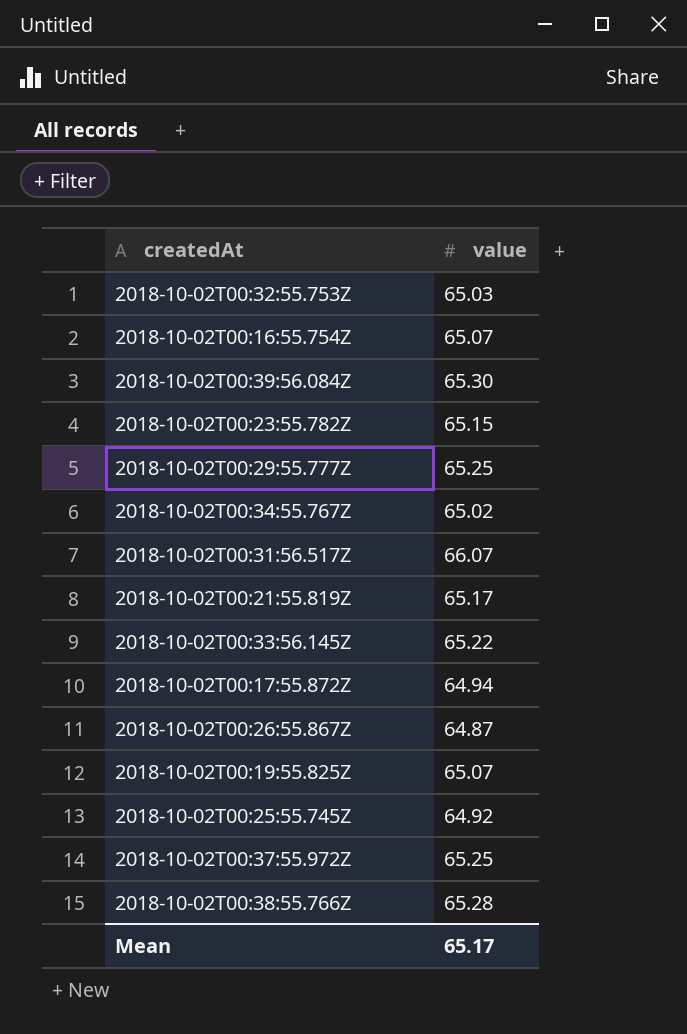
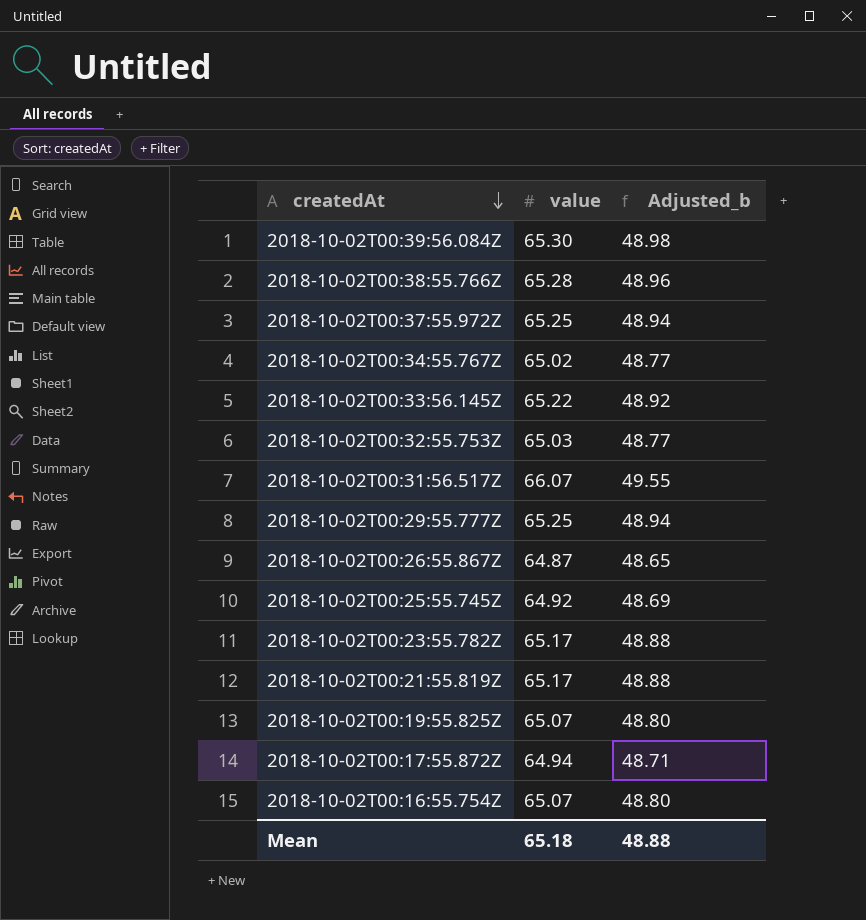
row order: none -> createdAt descending
column Adjusted_b | formula: none -> [value] * 0.75
2018-10-02T00:23:55.782Z | value: 65.15 -> 65.17
Mean | value: 65.17 -> 65.18

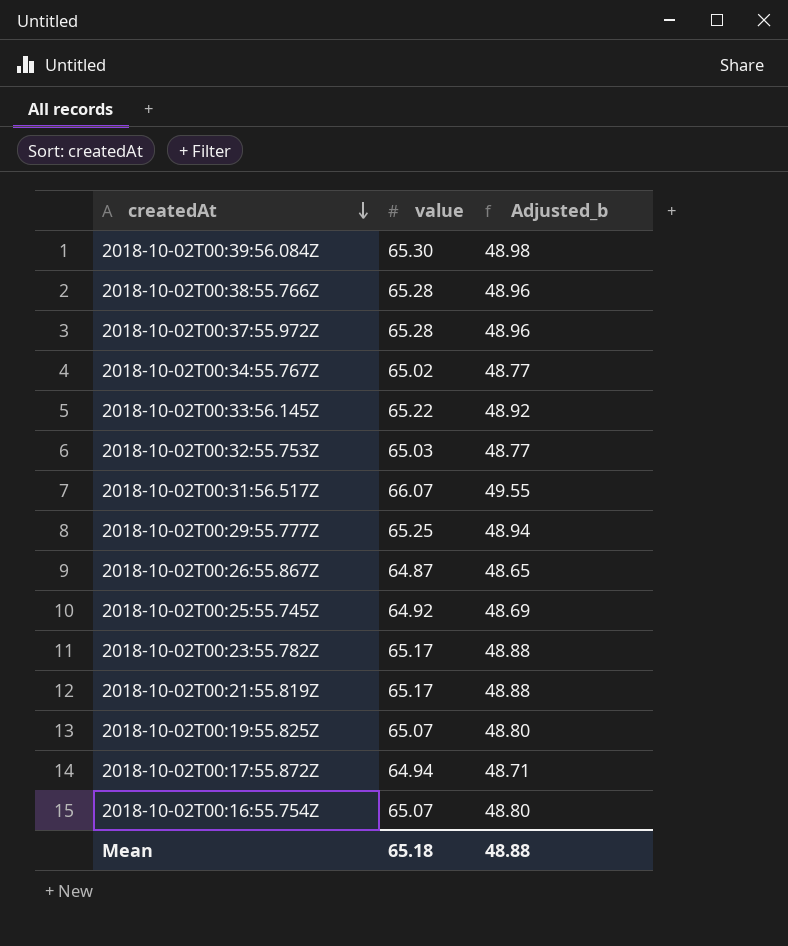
2018-10-02T00:37:55.972Z | value: 65.25 -> 65.28
2018-10-02T00:37:55.972Z | Adjusted_b: 48.94 -> 48.96

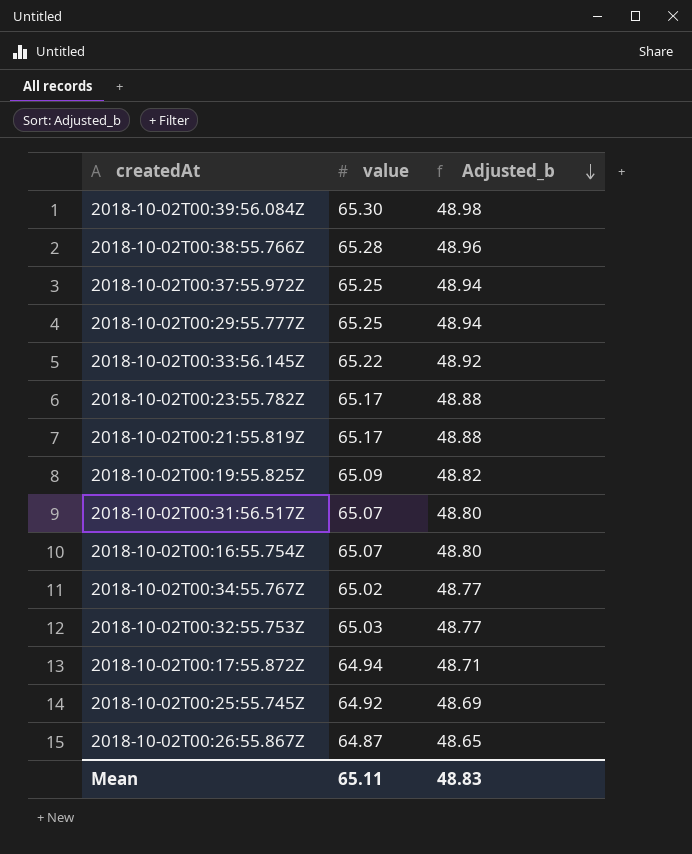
row order: createdAt descending -> Adjusted_b descending
2018-10-02T00:37:55.972Z | value: 65.28 -> 65.25
2018-10-02T00:37:55.972Z | Adjusted_b: 48.96 -> 48.94
2018-10-02T00:19:55.825Z | value: 65.07 -> 65.09
2018-10-02T00:19:55.825Z | Adjusted_b: 48.80 -> 48.82
2018-10-02T00:31:56.517Z | value: 66.07 -> 65.07
2018-10-02T00:31:56.517Z | Adjusted_b: 49.55 -> 48.80
Mean | value: 65.18 -> 65.11
Mean | Adjusted_b: 48.88 -> 48.83

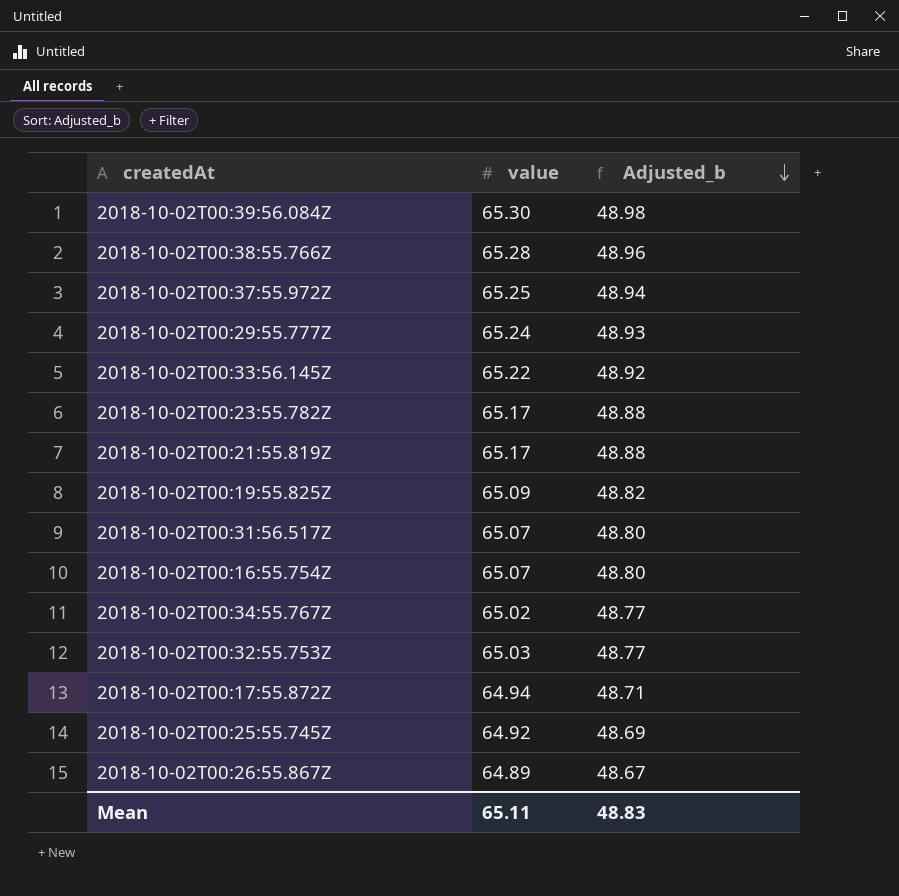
2018-10-02T00:29:55.777Z | value: 65.25 -> 65.24
2018-10-02T00:29:55.777Z | Adjusted_b: 48.94 -> 48.93
2018-10-02T00:26:55.867Z | value: 64.87 -> 64.89
2018-10-02T00:26:55.867Z | Adjusted_b: 48.65 -> 48.67

